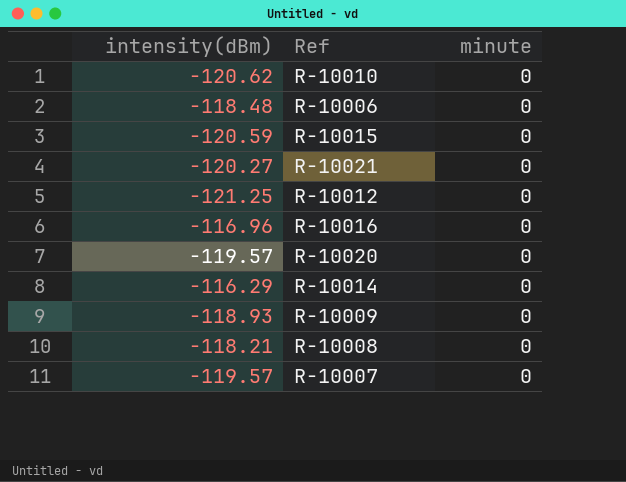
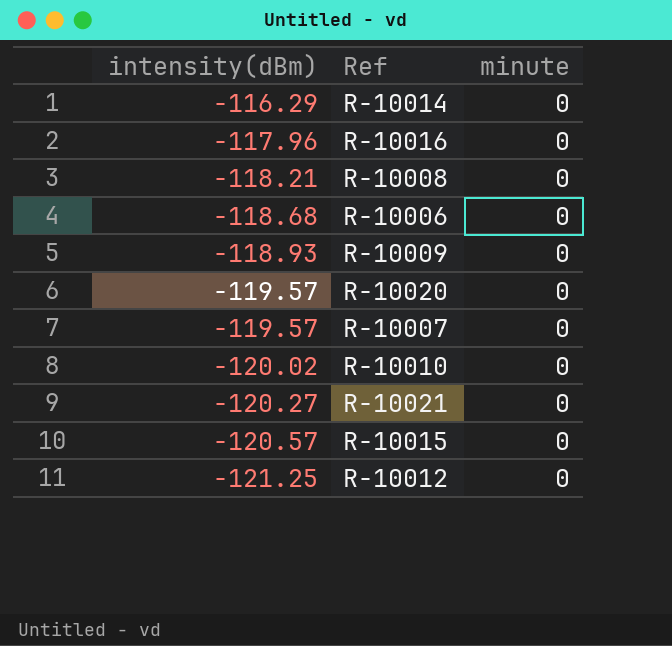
row order: none -> intensity(dBm) descending
R-10016 | intensity(dBm): -116.96 -> -117.96
R-10006 | intensity(dBm): -118.48 -> -118.68
R-10010 | intensity(dBm): -120.62 -> -120.02
R-10015 | intensity(dBm): -120.59 -> -120.57

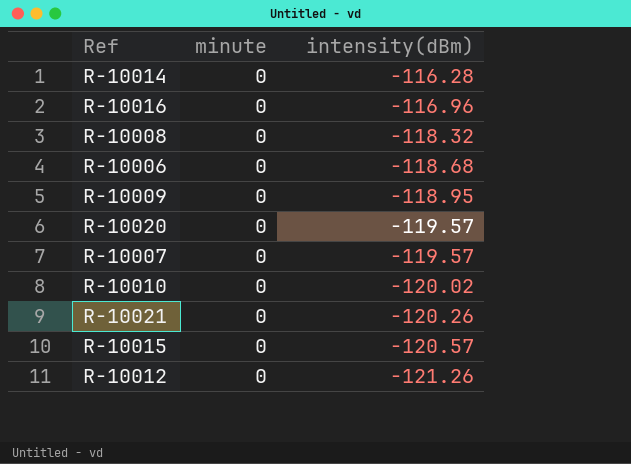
column intensity(dBm) | position: 1 -> 3
R-10014 | intensity(dBm): -116.29 -> -116.28
R-10016 | intensity(dBm): -117.96 -> -116.96
R-10008 | intensity(dBm): -118.21 -> -118.32
R-10009 | intensity(dBm): -118.93 -> -118.95
R-10021 | intensity(dBm): -120.27 -> -120.26
R-10012 | intensity(dBm): -121.25 -> -121.26

